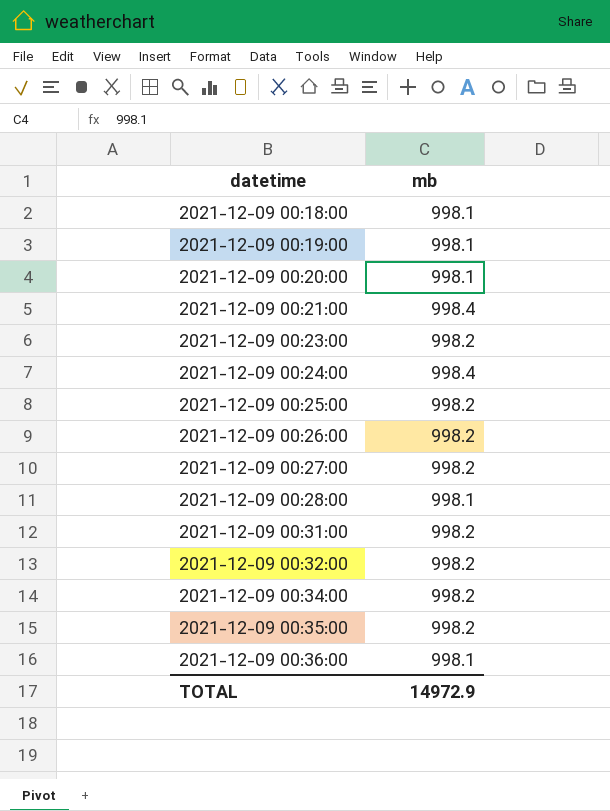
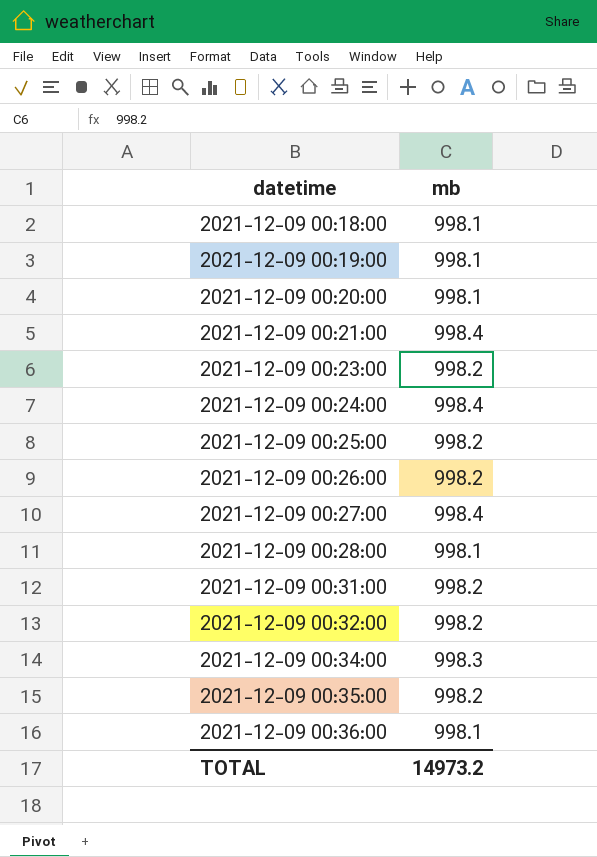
2021-12-09 00:27:00 | mb: 998.2 -> 998.4
2021-12-09 00:34:00 | mb: 998.2 -> 998.3
TOTAL | mb: 14972.9 -> 14973.2

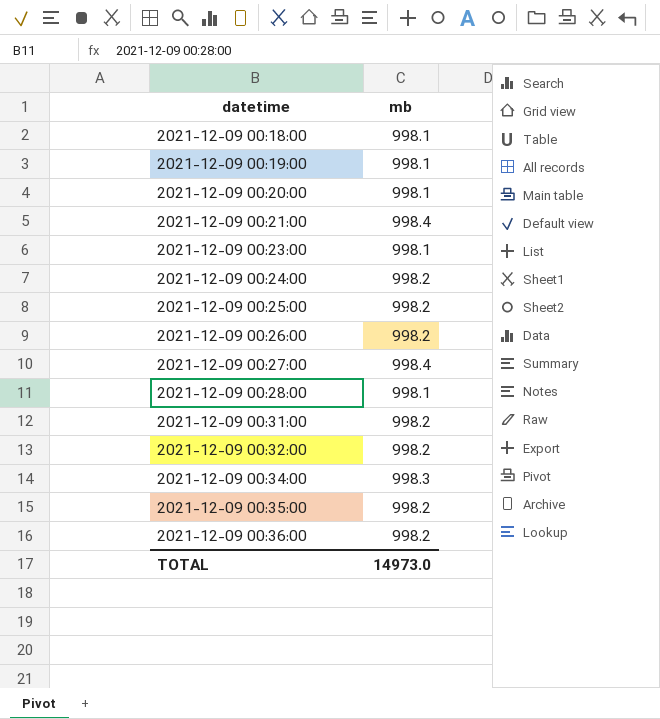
2021-12-09 00:23:00 | mb: 998.2 -> 998.1
2021-12-09 00:24:00 | mb: 998.4 -> 998.2
2021-12-09 00:36:00 | mb: 998.1 -> 998.2
TOTAL | mb: 14973.2 -> 14973.0

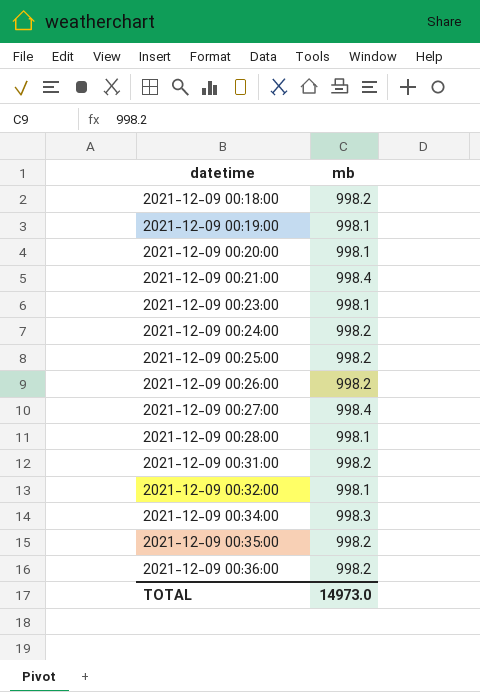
2021-12-09 00:18:00 | mb: 998.1 -> 998.2
2021-12-09 00:32:00 | mb: 998.2 -> 998.1

